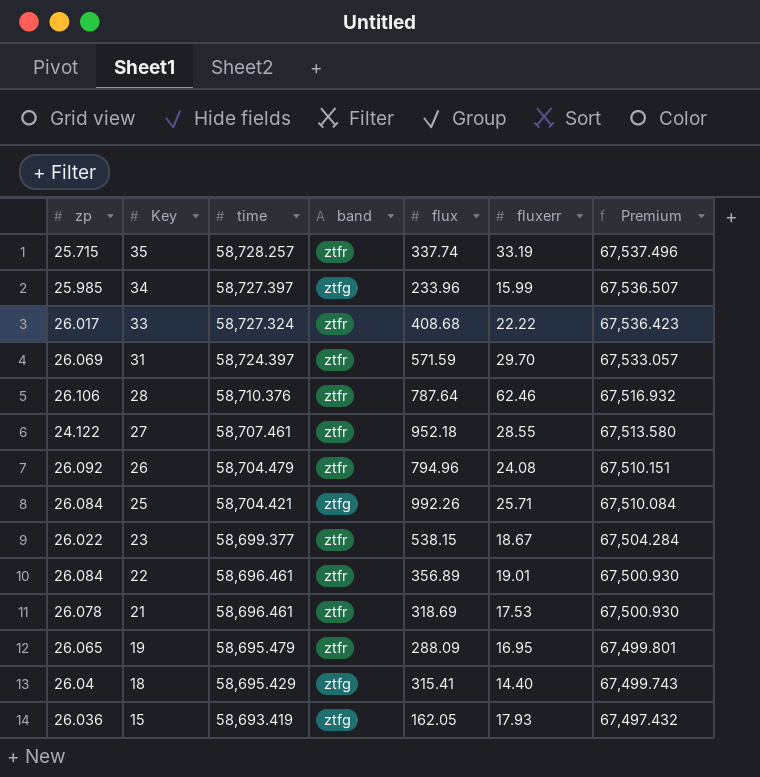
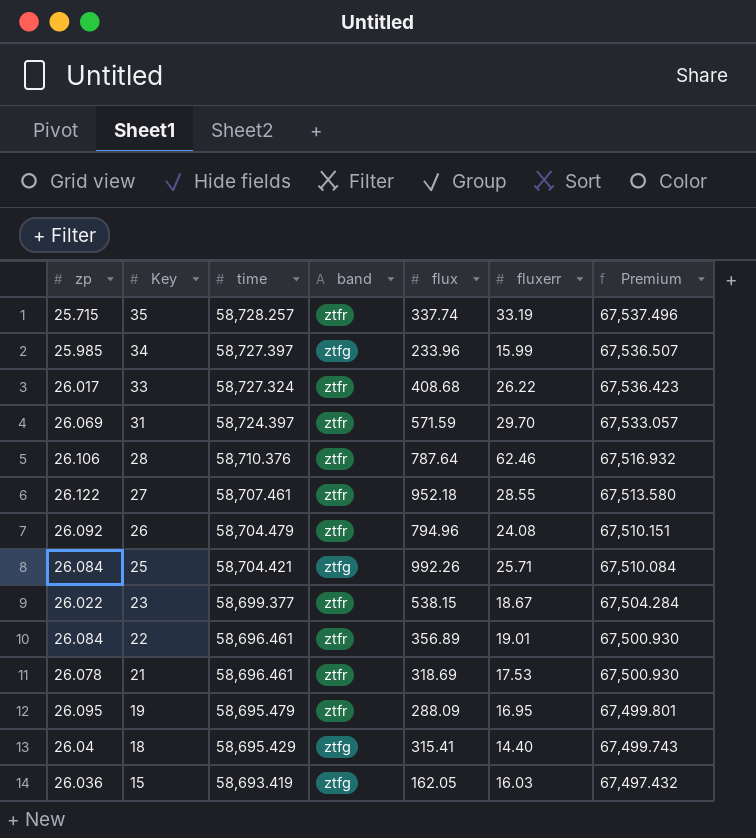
33 | fluxerr: 22.22 -> 26.22
27 | zp: 24.122 -> 26.122
19 | zp: 26.065 -> 26.095
15 | fluxerr: 17.93 -> 16.03

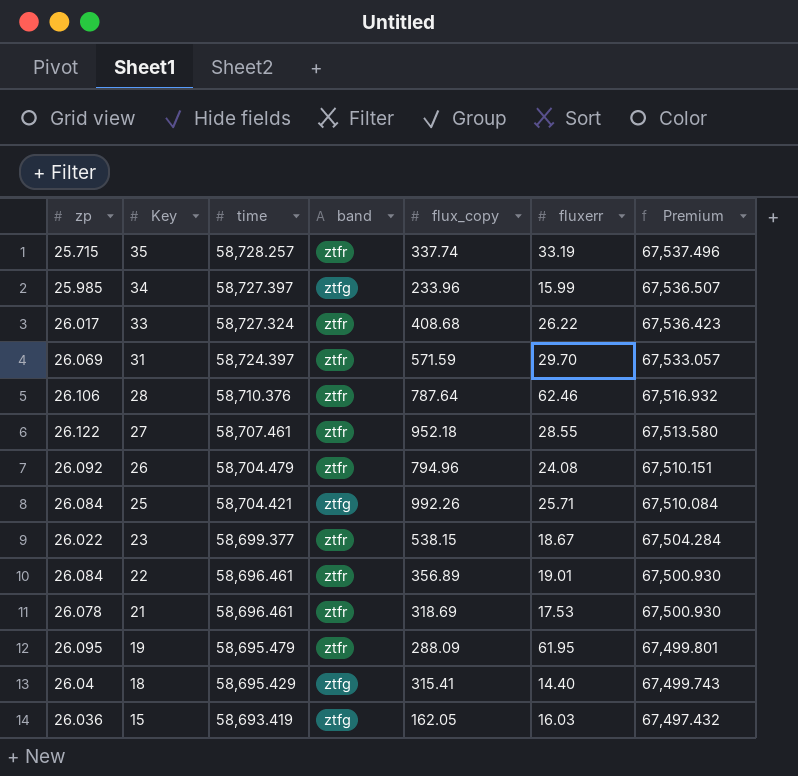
column name: flux -> flux_copy
19 | fluxerr: 16.95 -> 61.95

